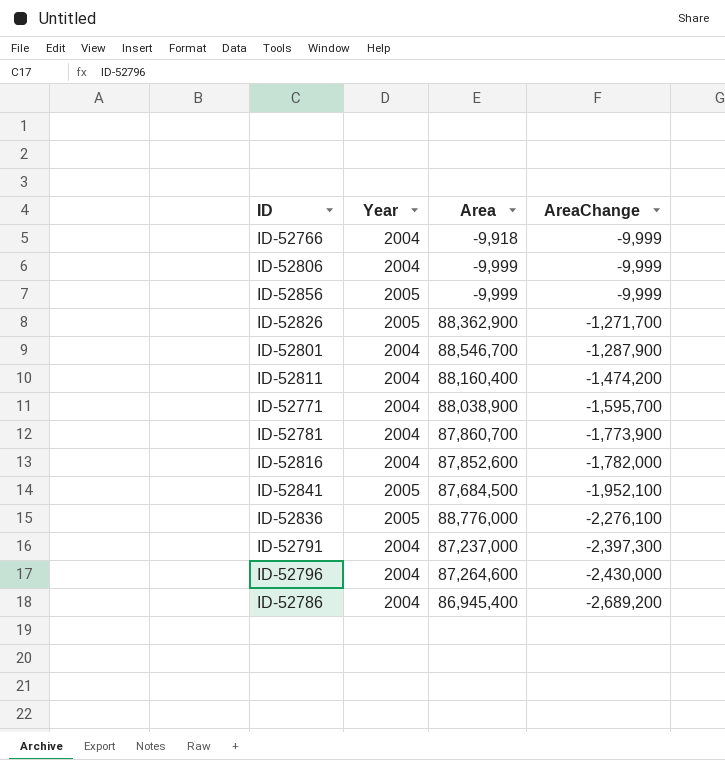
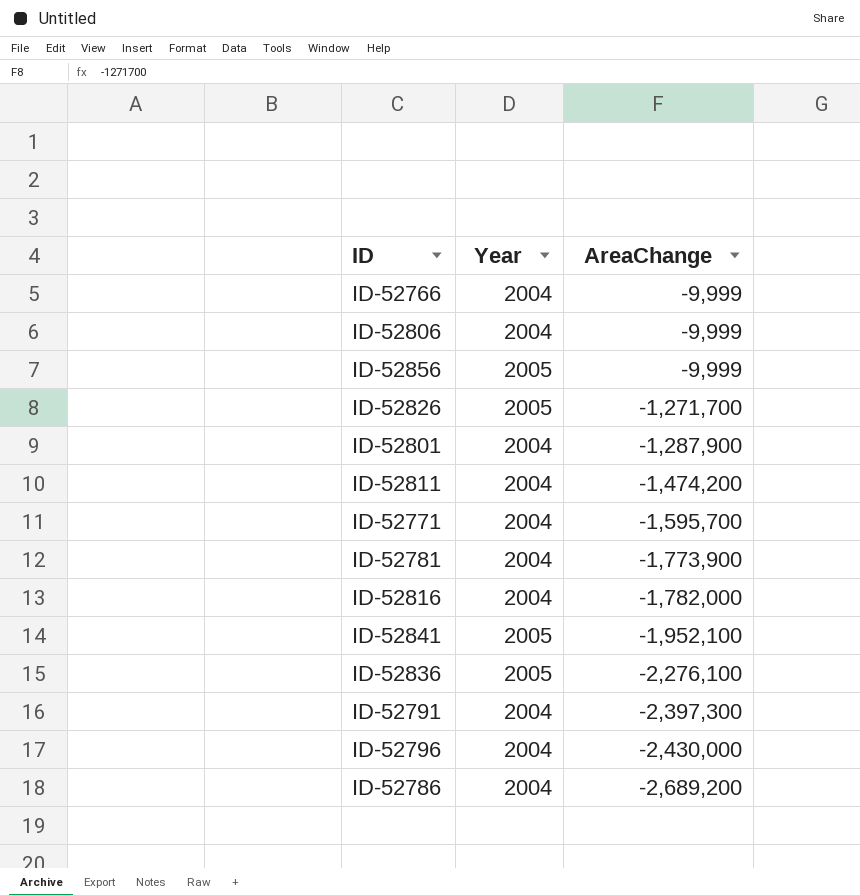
column Area | position: 3 -> none

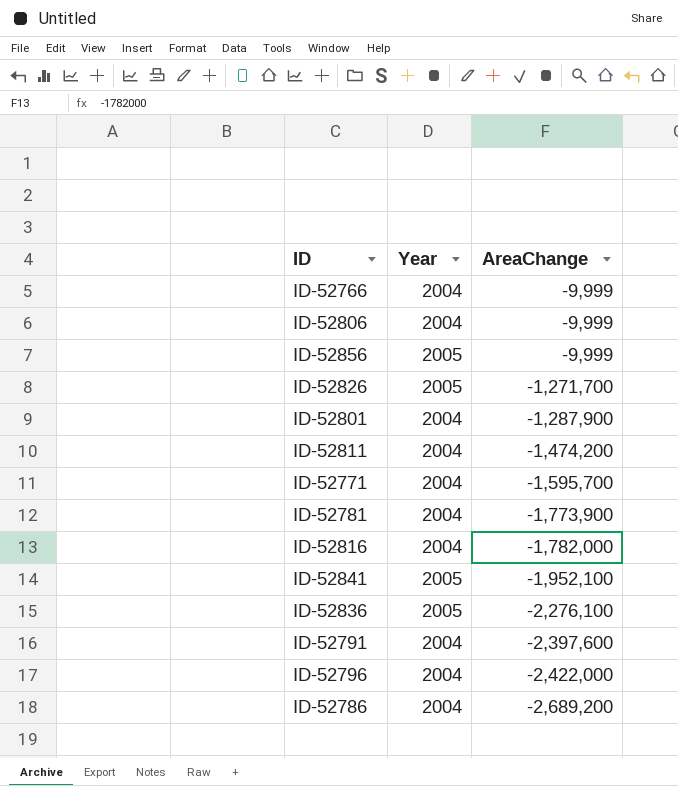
ID-52791 | AreaChange: -2,397,300 -> -2,397,600
ID-52796 | AreaChange: -2,430,000 -> -2,422,000

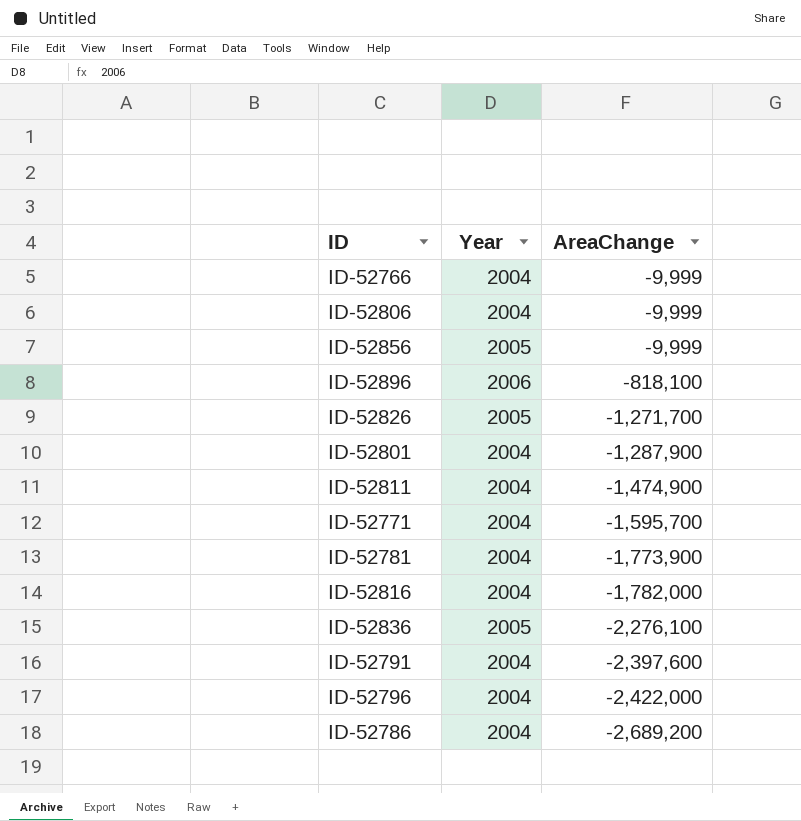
row ID-52841: 2005 | -1,952,100 -> none
row ID-52896: none -> 2006 | -818,100
ID-52811 | AreaChange: -1,474,200 -> -1,474,900

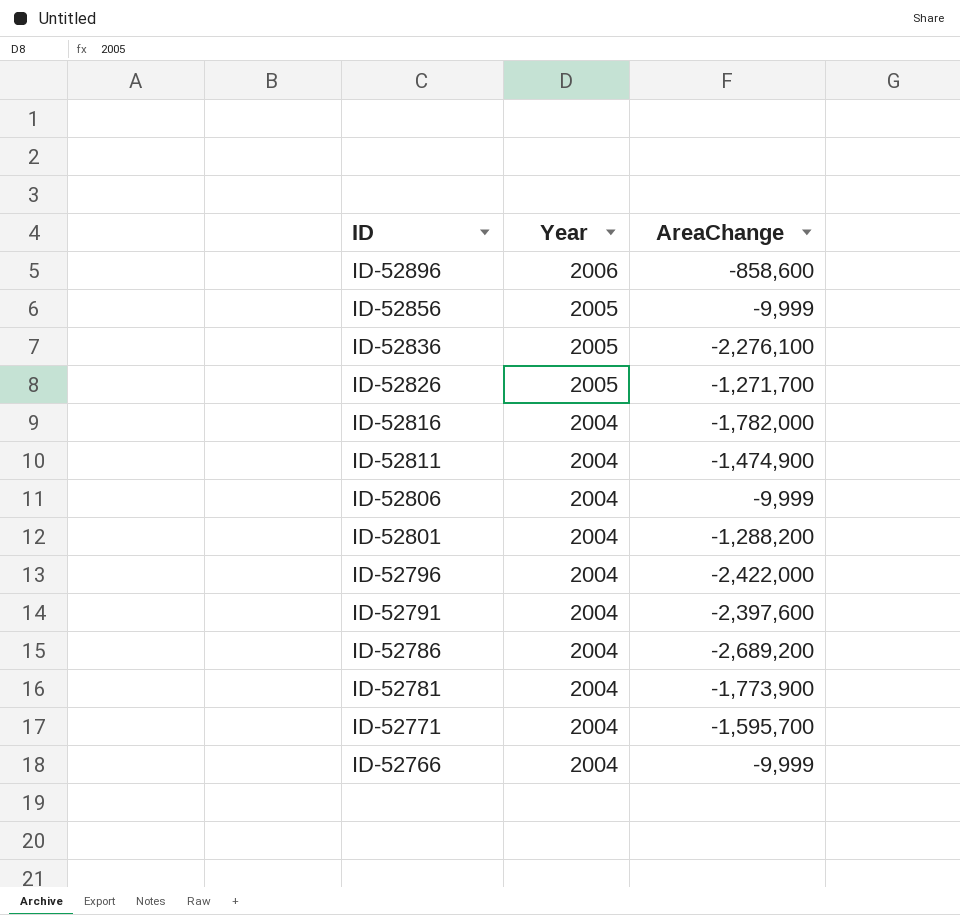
row order: AreaChange descending -> ID descending
ID-52896 | AreaChange: -818,100 -> -858,600
ID-52801 | AreaChange: -1,287,900 -> -1,288,200

